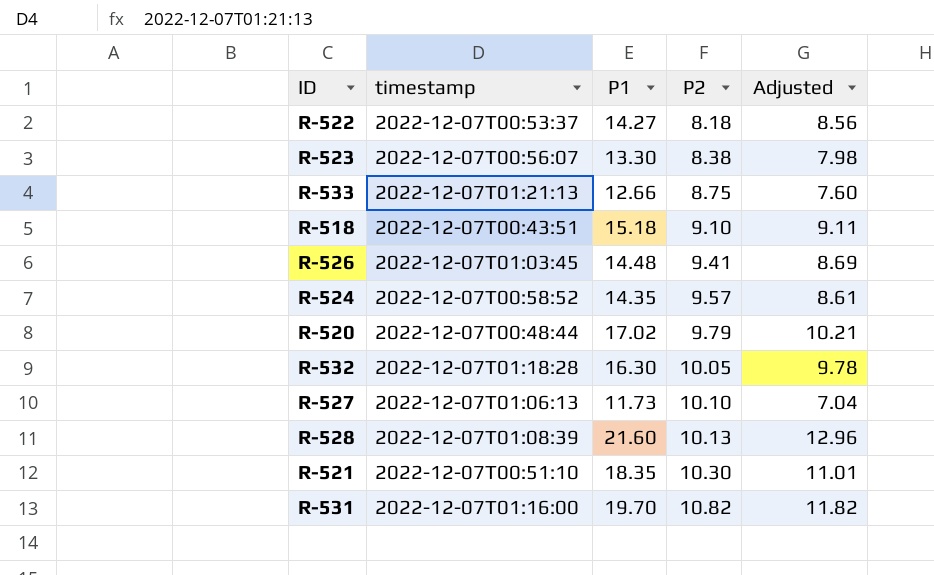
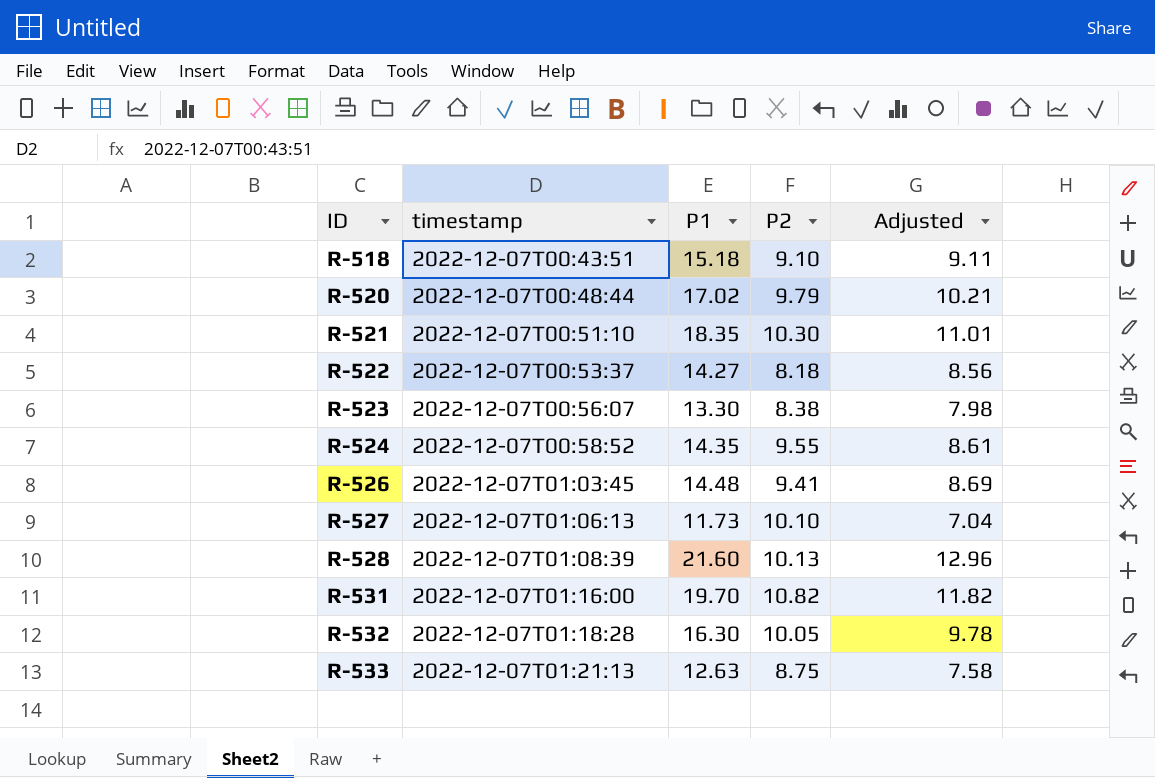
row order: P2 ascending -> ID ascending
R-524 | P2: 9.57 -> 9.55
R-533 | P1: 12.66 -> 12.63
R-533 | Adjusted: 7.60 -> 7.58

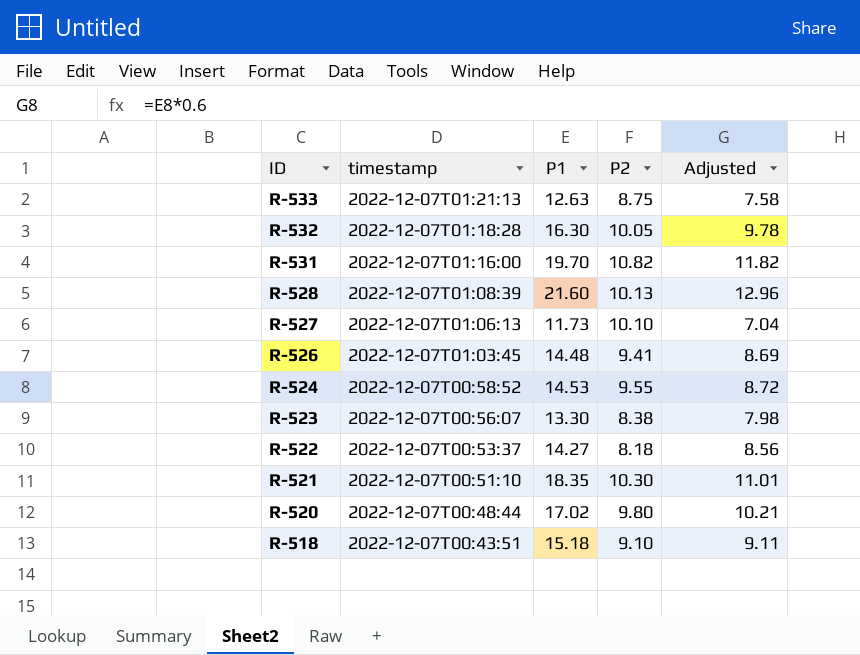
row order: ID ascending -> ID descending
R-524 | P1: 14.35 -> 14.53
R-524 | Adjusted: 8.61 -> 8.72
R-520 | P2: 9.79 -> 9.80

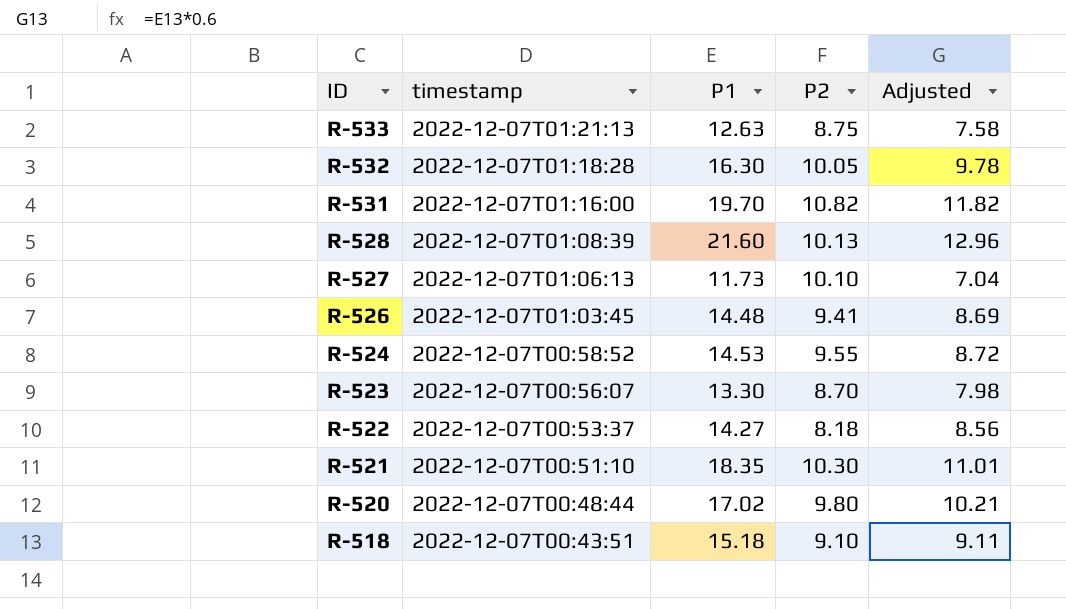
R-523 | P2: 8.38 -> 8.70

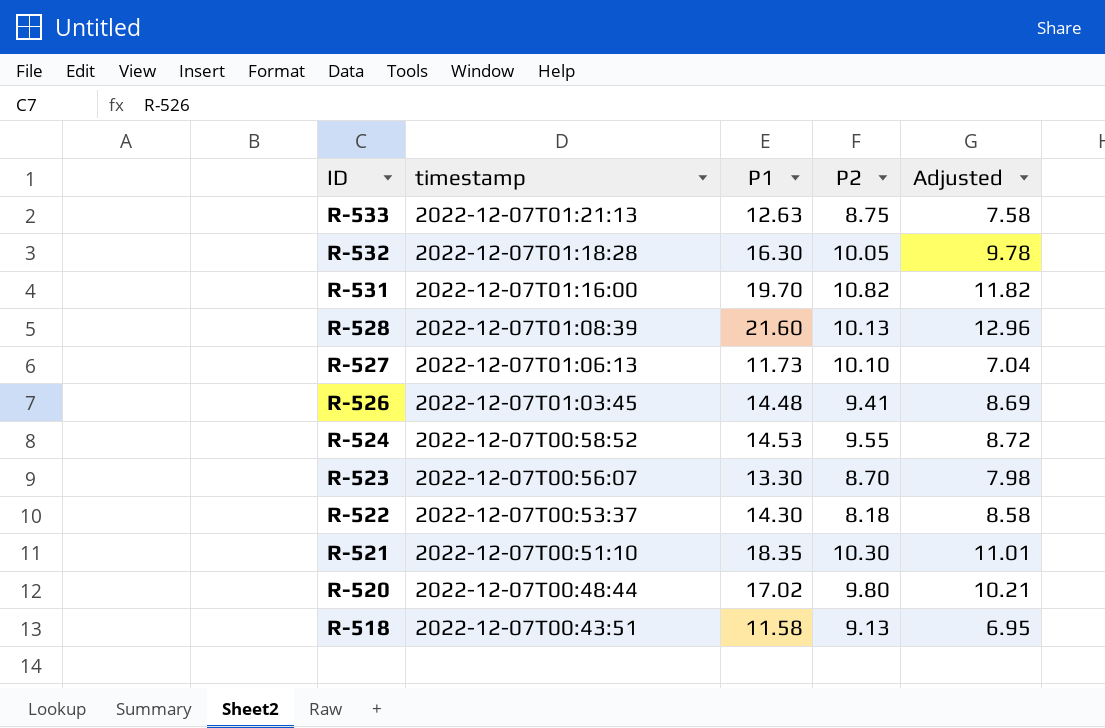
R-522 | P1: 14.27 -> 14.30
R-522 | Adjusted: 8.56 -> 8.58
R-518 | P1: 15.18 -> 11.58
R-518 | P2: 9.10 -> 9.13
R-518 | Adjusted: 9.11 -> 6.95

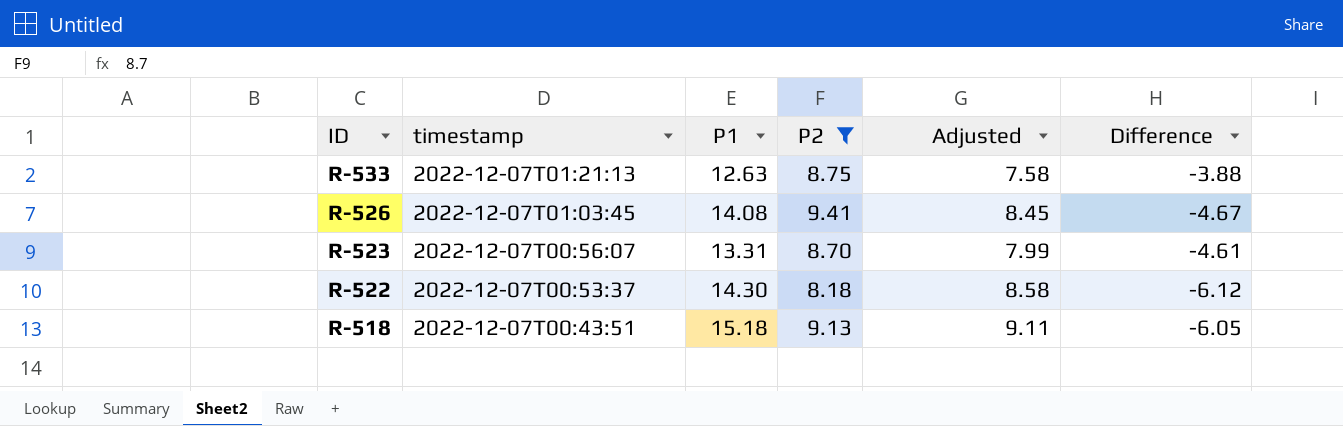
filter: none -> P2 <= 9.41
column Difference | formula: none -> [P2] - [P1]
R-526 | P1: 14.48 -> 14.08
R-526 | Adjusted: 8.69 -> 8.45
R-523 | P1: 13.30 -> 13.31
R-523 | Adjusted: 7.98 -> 7.99
R-518 | P1: 11.58 -> 15.18
R-518 | Adjusted: 6.95 -> 9.11

